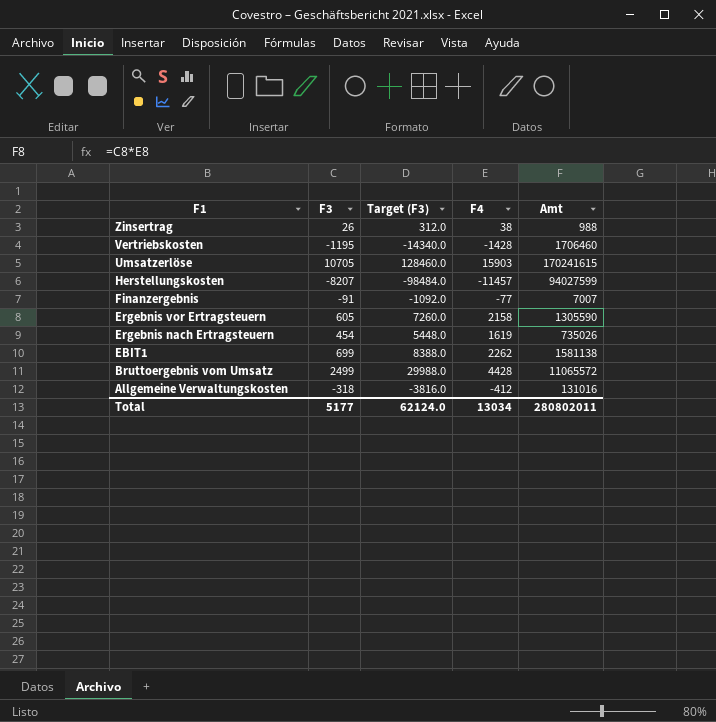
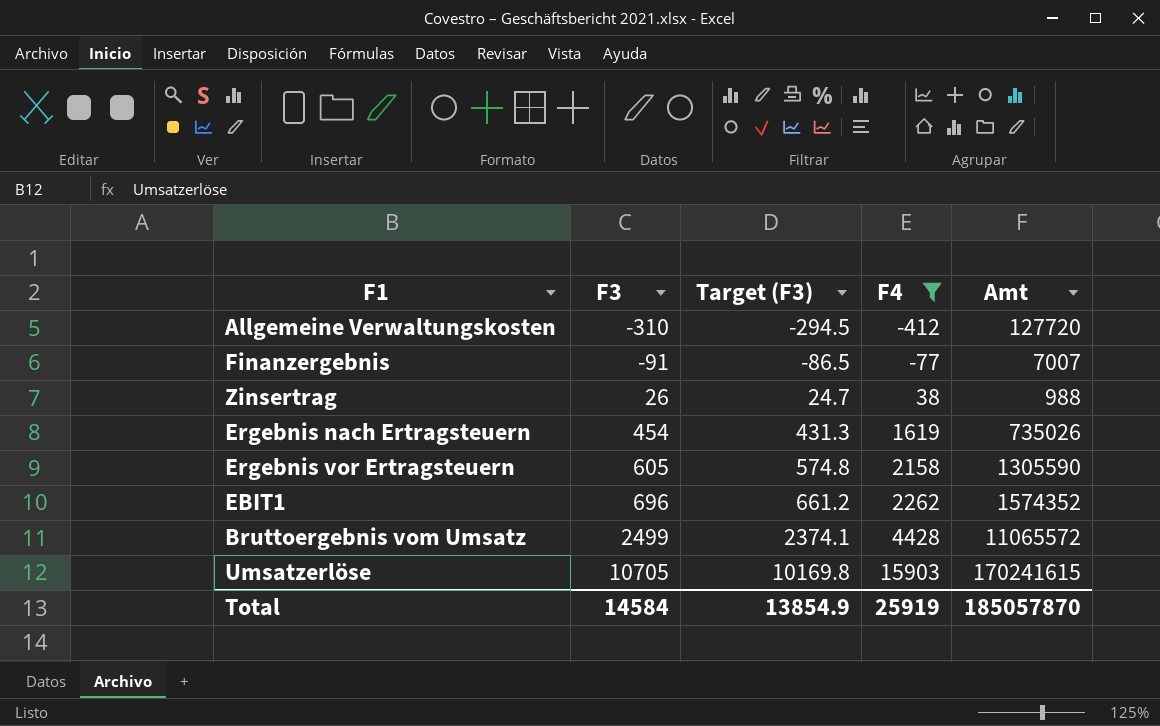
filter: none -> F4 >= -412
row order: F1 descending -> F3 ascending
column Target (F3) | formula: [F3] * 12 -> [F3] * 0.95
Allgemeine Verwaltungskosten | F3: -318 -> -310
Allgemeine Verwaltungskosten | Amt: 131016 -> 127720
EBIT1 | F3: 699 -> 696
EBIT1 | Amt: 1581138 -> 1574352
Total | F3: 5177 -> 14584
Total | Target (F3): 62124.0 -> 13854.9
Total | F4: 13034 -> 25919
Total | Amt: 280802011 -> 185057870

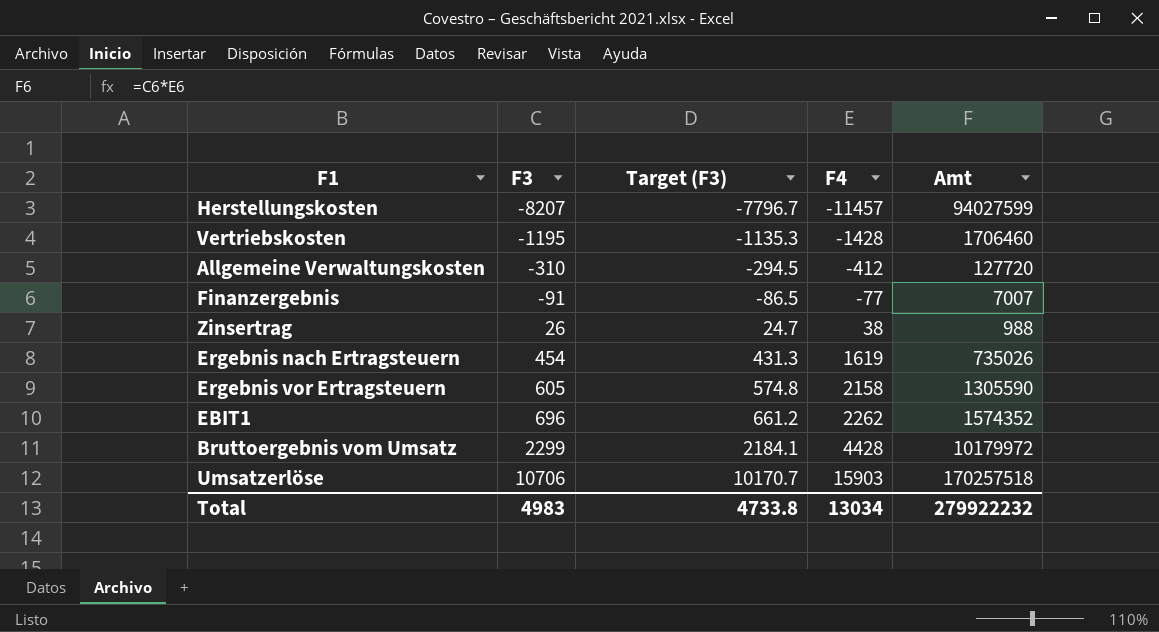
filter: F4 >= -412 -> none
Bruttoergebnis vom Umsatz | F3: 2499 -> 2299
Bruttoergebnis vom Umsatz | Target (F3): 2374.1 -> 2184.1
Bruttoergebnis vom Umsatz | Amt: 11065572 -> 10179972
Umsatzerlöse | F3: 10705 -> 10706
Umsatzerlöse | Target (F3): 10169.8 -> 10170.7
Umsatzerlöse | Amt: 170241615 -> 170257518
Total | F3: 14584 -> 4983
Total | Target (F3): 13854.9 -> 4733.8
Total | F4: 25919 -> 13034
Total | Amt: 185057870 -> 279922232

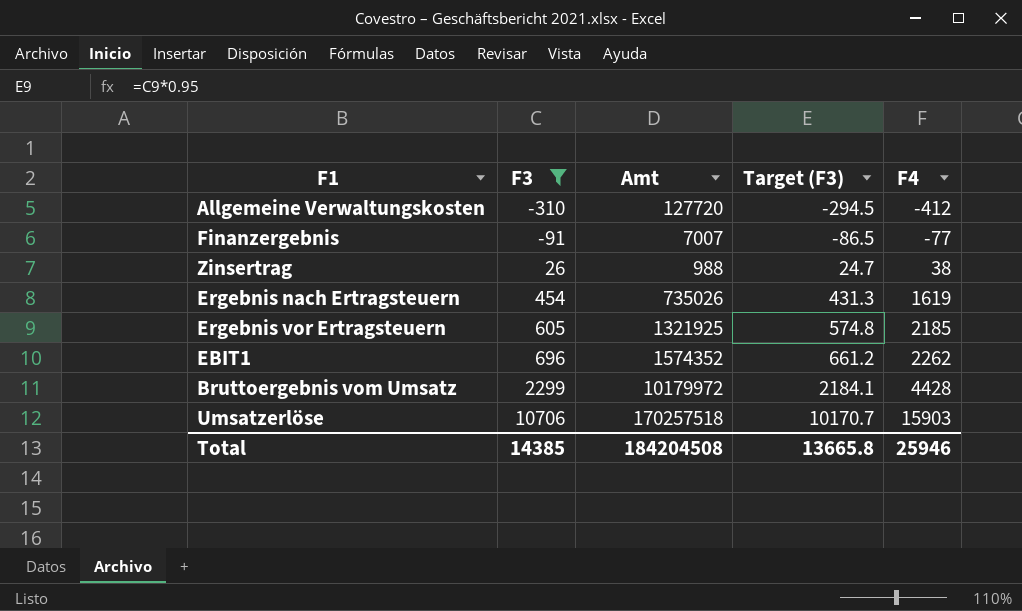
filter: none -> F3 >= -310
column Amt | position: 5 -> 3
Ergebnis vor Ertragsteuern | Amt: 1305590 -> 1321925
Ergebnis vor Ertragsteuern | F4: 2158 -> 2185
Total | F3: 4983 -> 14385
Total | Amt: 279922232 -> 184204508
Total | Target (F3): 4733.8 -> 13665.8
Total | F4: 13034 -> 25946

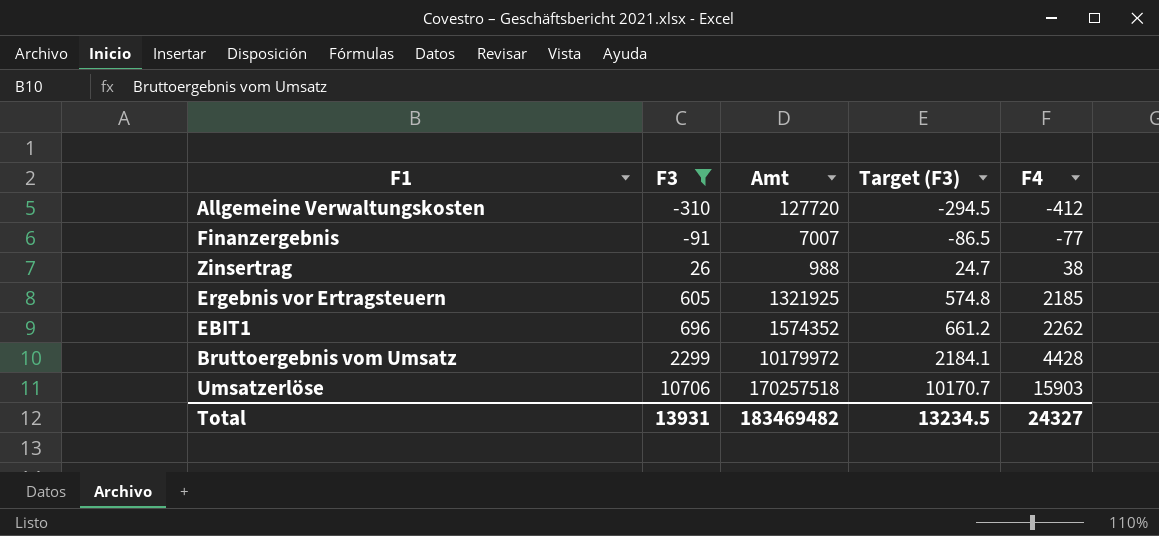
row Ergebnis nach Ertragsteuern: 454 | 735026 | 431.3 | 1619 -> none
Total | F3: 14385 -> 13931
Total | Amt: 184204508 -> 183469482
Total | Target (F3): 13665.8 -> 13234.5
Total | F4: 25946 -> 24327

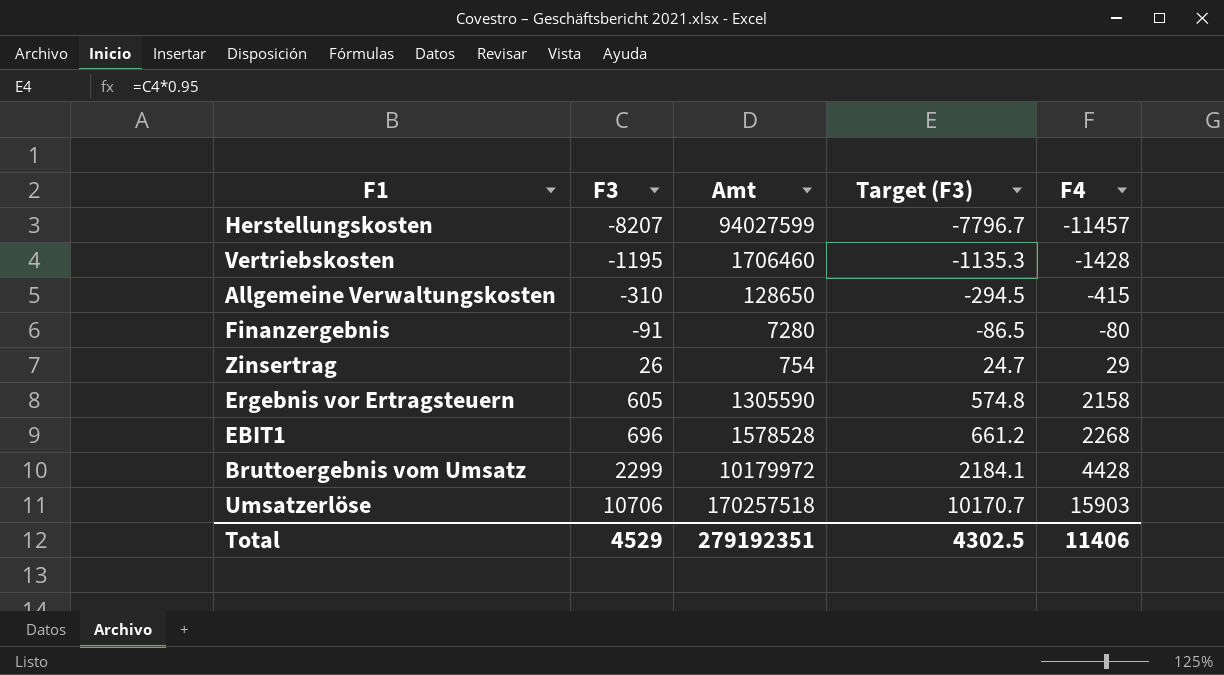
filter: F3 >= -310 -> none
Allgemeine Verwaltungskosten | Amt: 127720 -> 128650
Allgemeine Verwaltungskosten | F4: -412 -> -415
Finanzergebnis | Amt: 7007 -> 7280
Finanzergebnis | F4: -77 -> -80
Zinsertrag | Amt: 988 -> 754
Zinsertrag | F4: 38 -> 29
Ergebnis vor Ertragsteuern | Amt: 1321925 -> 1305590
Ergebnis vor Ertragsteuern | F4: 2185 -> 2158
EBIT1 | Amt: 1574352 -> 1578528
EBIT1 | F4: 2262 -> 2268
Total | F3: 13931 -> 4529
Total | Amt: 183469482 -> 279192351
Total | Target (F3): 13234.5 -> 4302.5
Total | F4: 24327 -> 11406

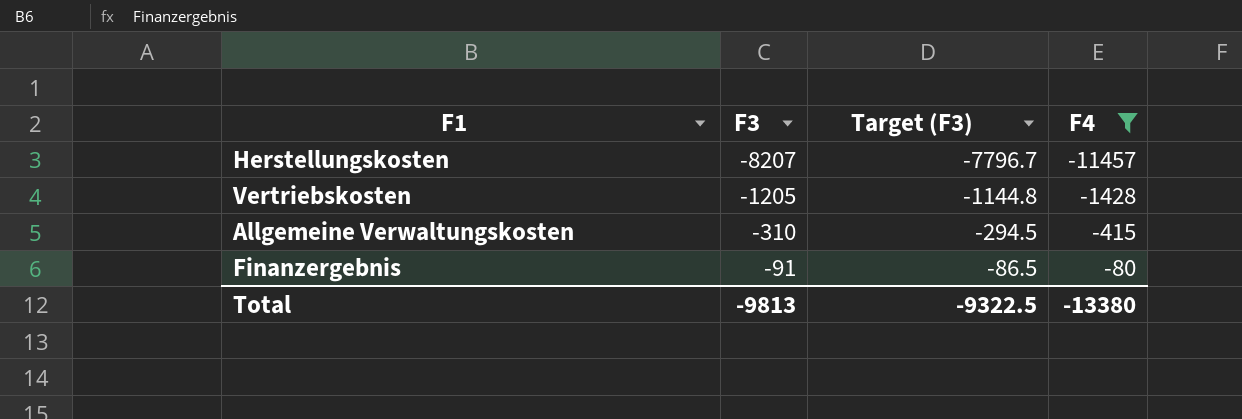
filter: none -> F4 <= -80
column Amt | formula: [F3] * [F4] -> none
Vertriebskosten | F3: -1195 -> -1205
Vertriebskosten | Target (F3): -1135.3 -> -1144.8
Total | F3: 4529 -> -9813
Total | Target (F3): 4302.5 -> -9322.5
Total | F4: 11406 -> -13380

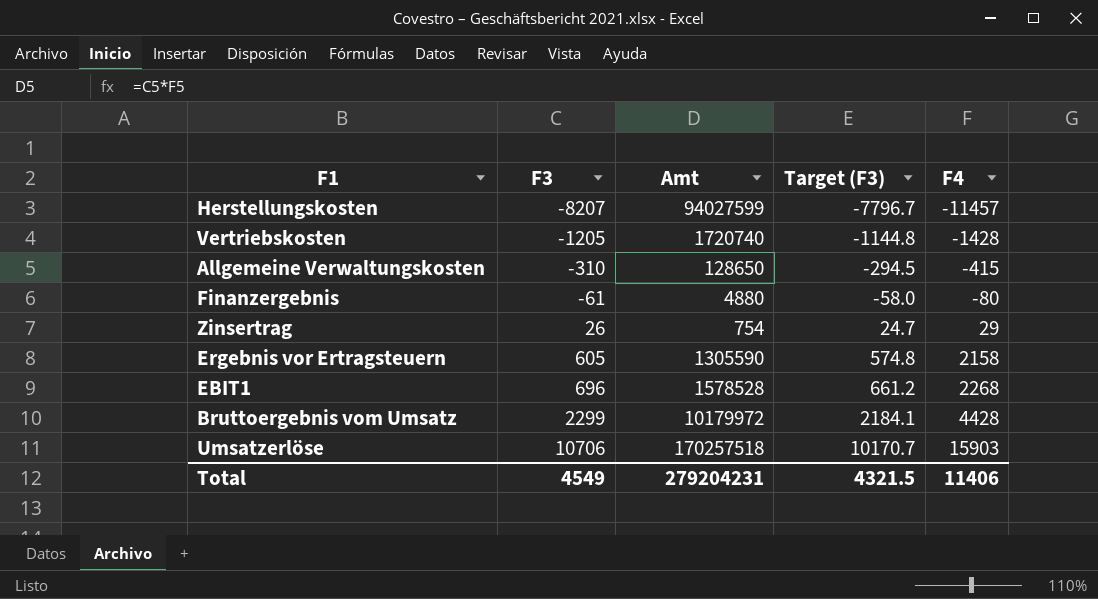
filter: F4 <= -80 -> none
column Amt | formula: none -> [F3] * [F4]
Finanzergebnis | F3: -91 -> -61
Finanzergebnis | Target (F3): -86.5 -> -58.0
Total | F3: -9813 -> 4549
Total | Target (F3): -9322.5 -> 4321.5
Total | F4: -13380 -> 11406

